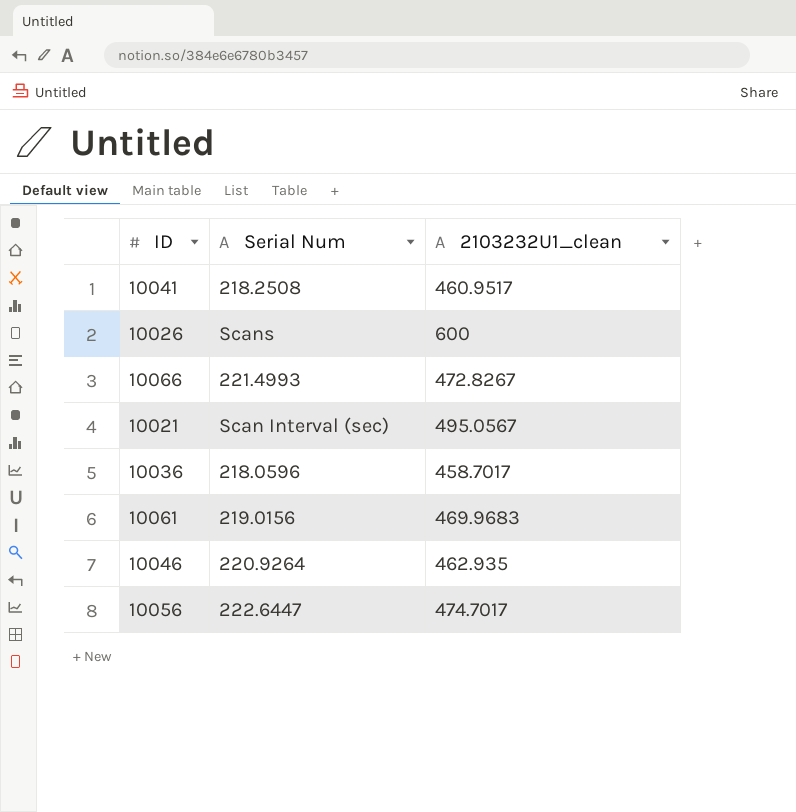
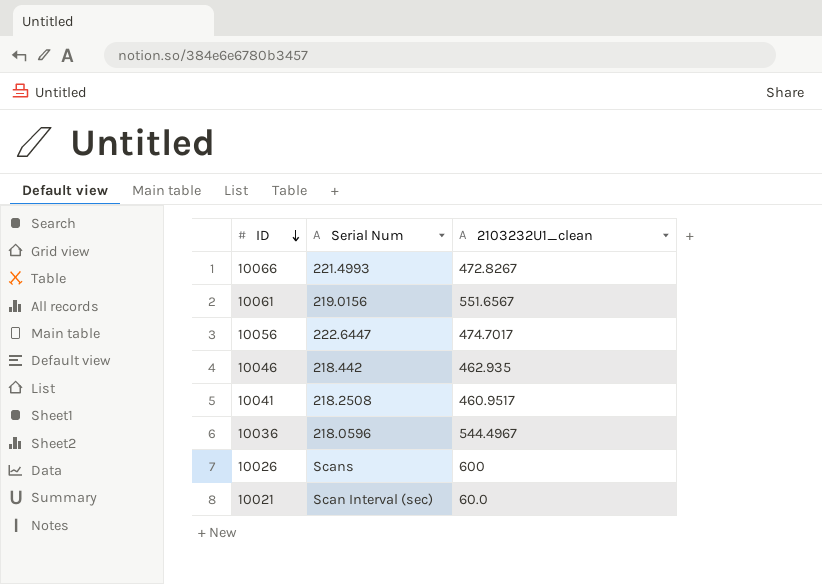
row order: none -> ID descending
10061 | 2103232U1_clean: 469.9683 -> 551.6567
10046 | Serial Num: 220.9264 -> 218.442
10036 | 2103232U1_clean: 458.7017 -> 544.4967
10021 | 2103232U1_clean: 495.0567 -> 60.0

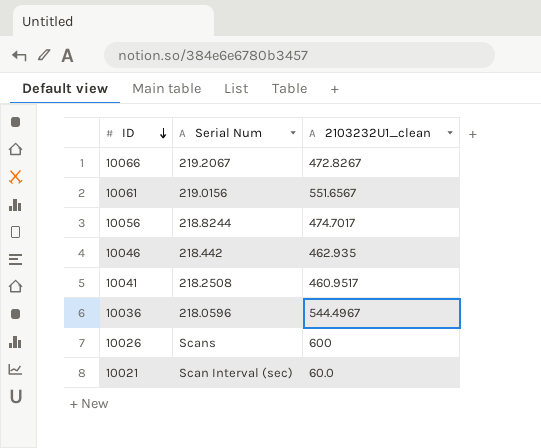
10066 | Serial Num: 221.4993 -> 219.2067
10056 | Serial Num: 222.6447 -> 218.8244

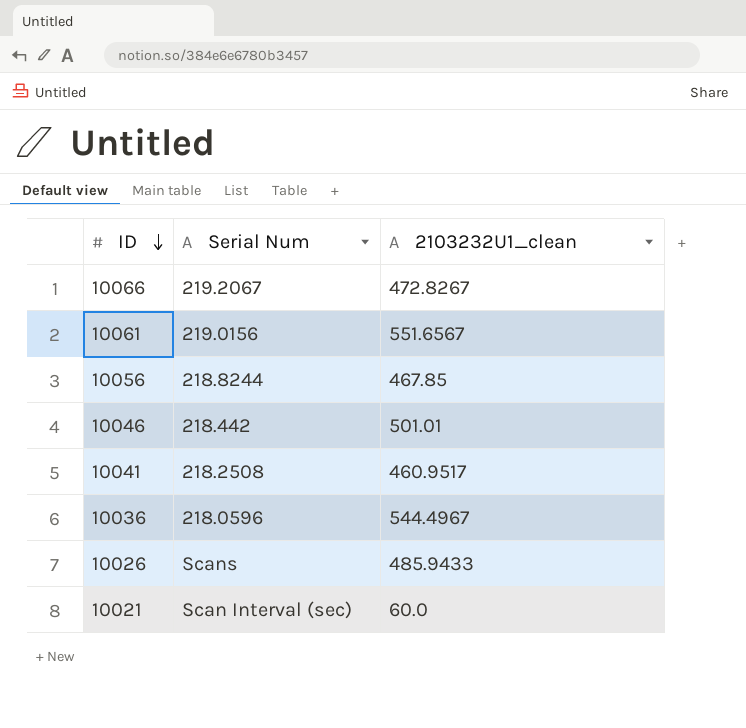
10056 | 2103232U1_clean: 474.7017 -> 467.85
10046 | 2103232U1_clean: 462.935 -> 501.01
10026 | 2103232U1_clean: 600 -> 485.9433

